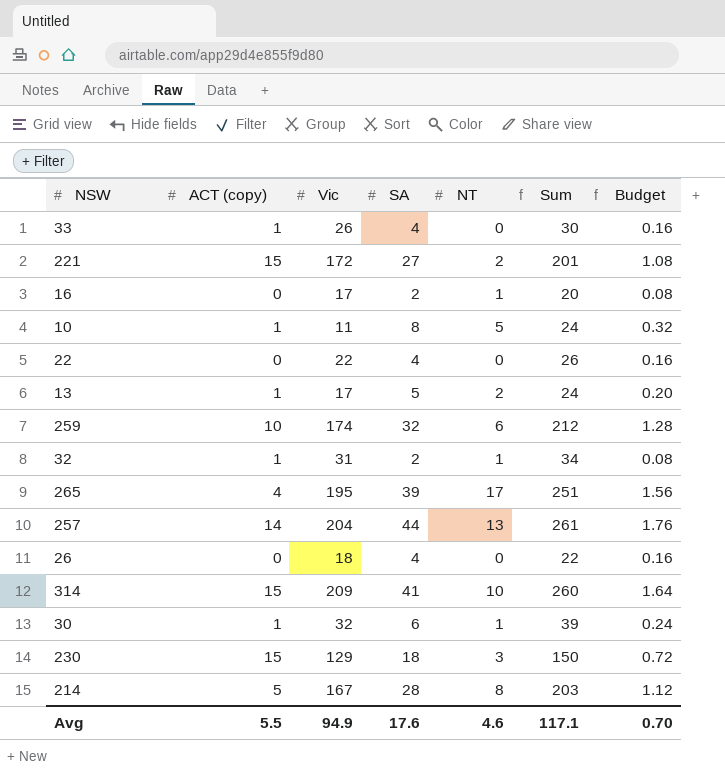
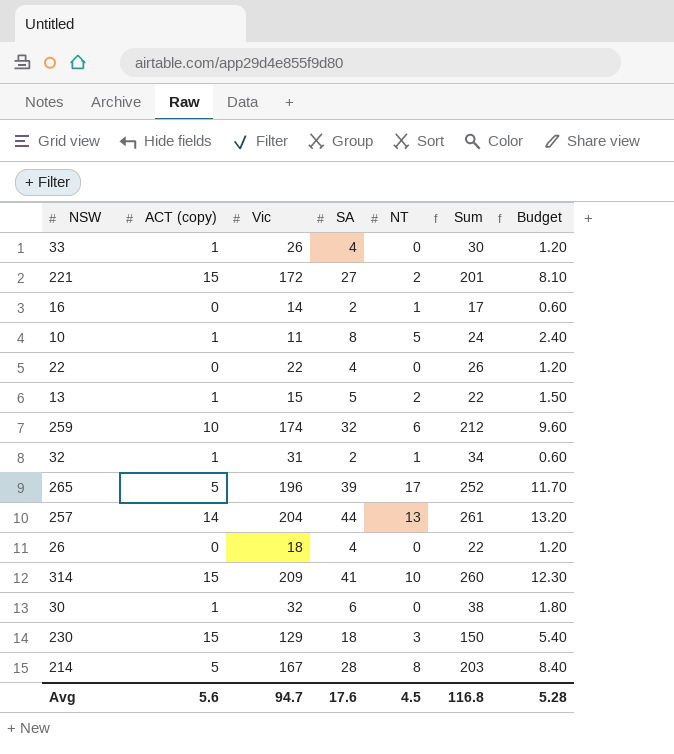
column Budget | formula: [SA] * 0.04 -> [SA] * 0.3
16 | Vic: 17 -> 14
16 | Sum: 20 -> 17
13 | Vic: 17 -> 15
13 | Sum: 24 -> 22
265 | ACT (copy): 4 -> 5
265 | Vic: 195 -> 196
265 | Sum: 251 -> 252
30 | NT: 1 -> 0
30 | Sum: 39 -> 38
Avg | ACT (copy): 5.5 -> 5.6
Avg | Vic: 94.9 -> 94.7
Avg | NT: 4.6 -> 4.5
Avg | Sum: 117.1 -> 116.8
Avg | Budget: 0.70 -> 5.28

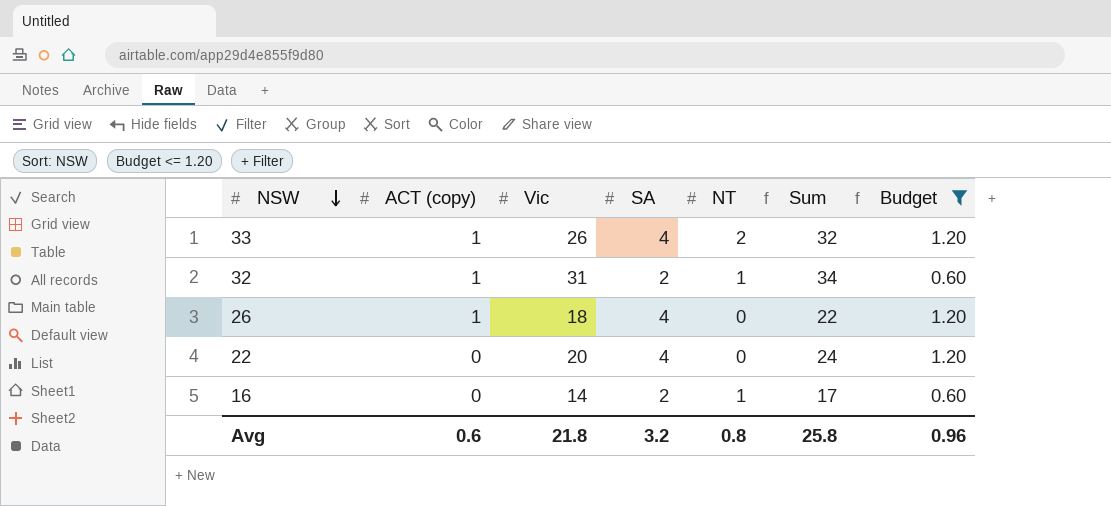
filter: none -> Budget <= 1.20
row order: none -> NSW descending
33 | NT: 0 -> 2
33 | Sum: 30 -> 32
26 | ACT (copy): 0 -> 1
22 | Vic: 22 -> 20
22 | Sum: 26 -> 24
Avg | ACT (copy): 5.6 -> 0.6
Avg | Vic: 94.7 -> 21.8
Avg | SA: 17.6 -> 3.2
Avg | NT: 4.5 -> 0.8
Avg | Sum: 116.8 -> 25.8
Avg | Budget: 5.28 -> 0.96

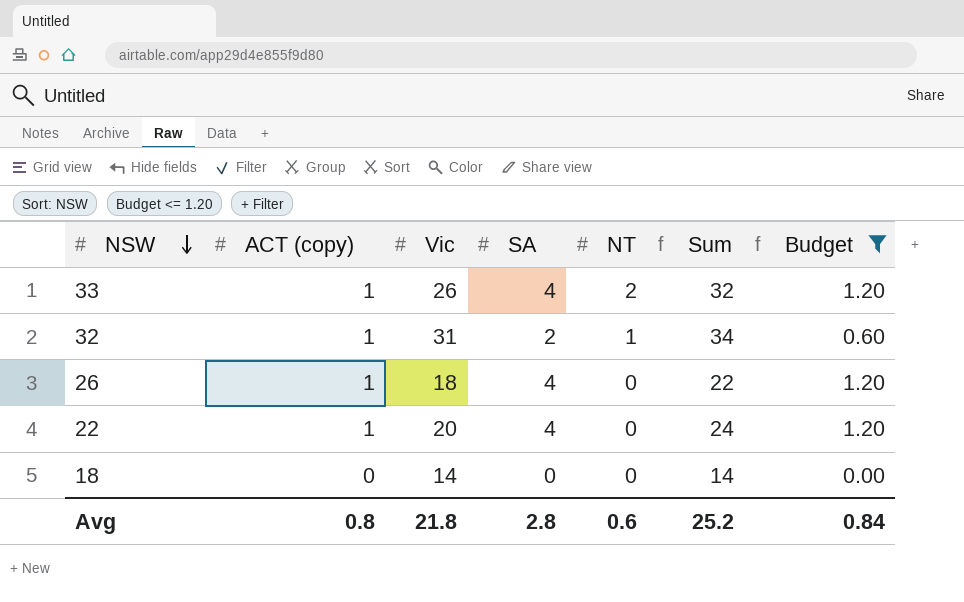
row 16: 0 | 14 | 2 | 1 | 17 | 0.60 -> none
22 | ACT (copy): 0 -> 1
row 18: none -> 0 | 14 | 0 | 0 | 14 | 0.00
Avg | ACT (copy): 0.6 -> 0.8
Avg | SA: 3.2 -> 2.8
Avg | NT: 0.8 -> 0.6
Avg | Sum: 25.8 -> 25.2
Avg | Budget: 0.96 -> 0.84

